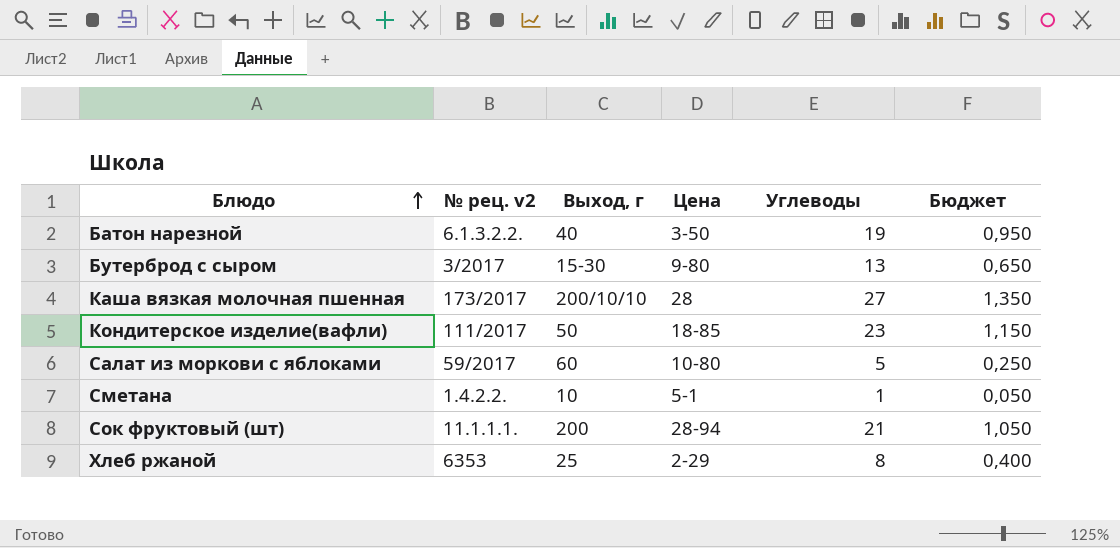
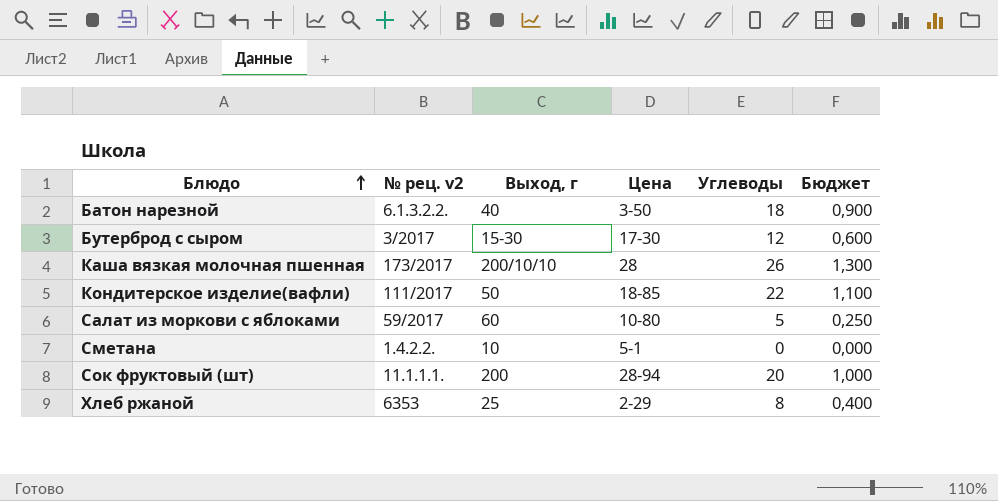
Батон нарезной | Углеводы: 19 -> 18
Батон нарезной | Бюджет: 0,950 -> 0,900
Бутерброд с сыром | Цена: 9-80 -> 17-30
Бутерброд с сыром | Углеводы: 13 -> 12
Бутерброд с сыром | Бюджет: 0,650 -> 0,600
Каша вязкая молочная пшенная | Углеводы: 27 -> 26
Каша вязкая молочная пшенная | Бюджет: 1,350 -> 1,300
Кондитерское изделие(вафли) | Углеводы: 23 -> 22
Кондитерское изделие(вафли) | Бюджет: 1,150 -> 1,100
Сметана | Углеводы: 1 -> 0
Сметана | Бюджет: 0,050 -> 0,000
Сок фруктовый (шт) | Углеводы: 21 -> 20
Сок фруктовый (шт) | Бюджет: 1,050 -> 1,000

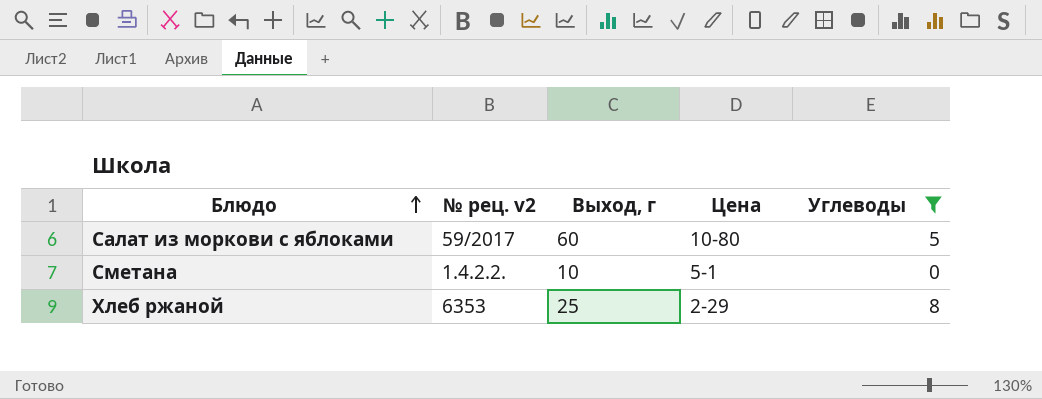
filter: none -> Углеводы <= 8
column Бюджет | formula: [Углеводы] * 0,05 -> none

